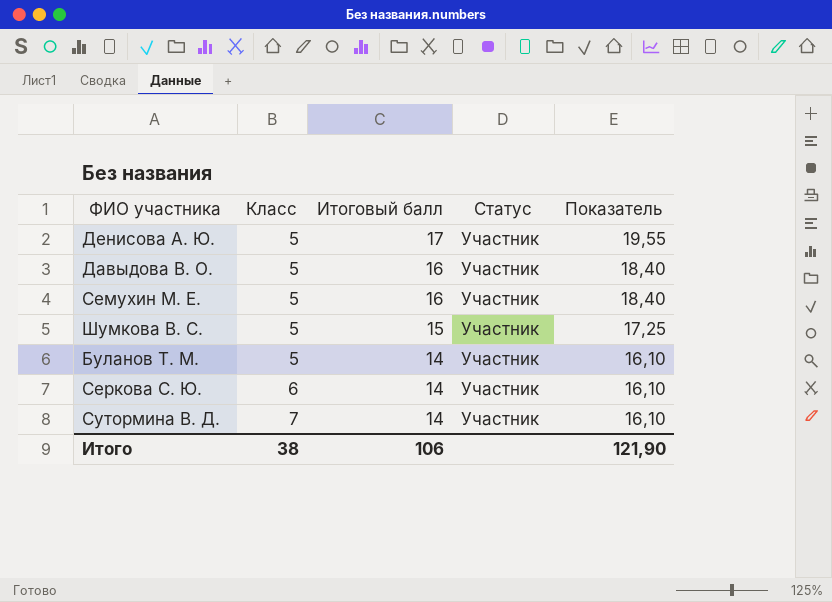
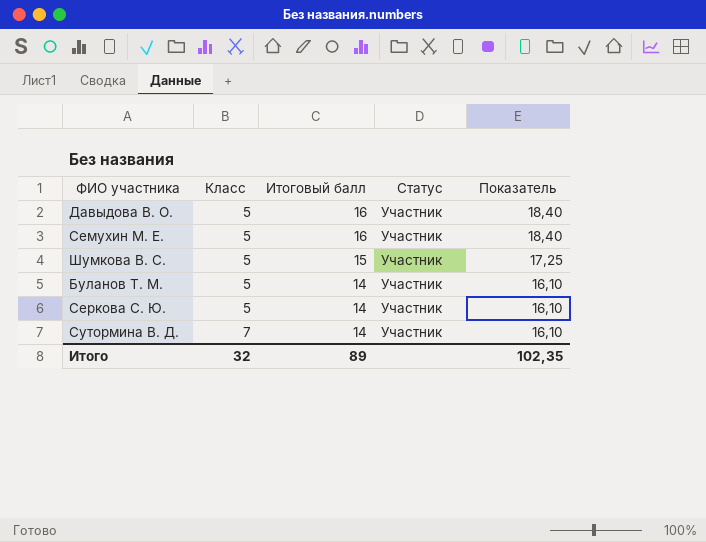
row Денисова А. Ю.: 5 | 17 | Участник | 19,55 -> none
Серкова С. Ю. | Класс: 6 -> 5
Итого | Класс: 38 -> 32
Итого | Итоговый балл: 106 -> 89
Итого | Показатель: 121,90 -> 102,35

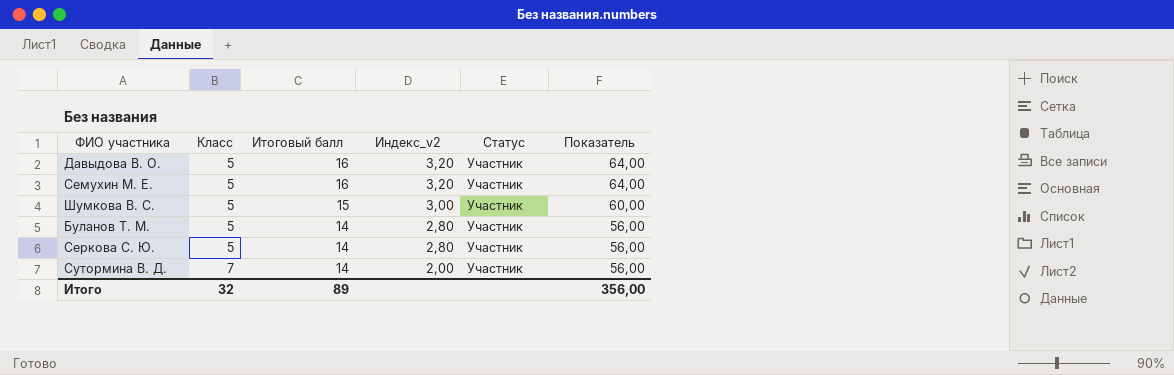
column Индекс_v2 | formula: none -> [Итоговый балл] / [Класс]
column Показатель | formula: [Итоговый балл] * 1,15 -> [Итоговый балл] * 4
Итого | Показатель: 102,35 -> 356,00

